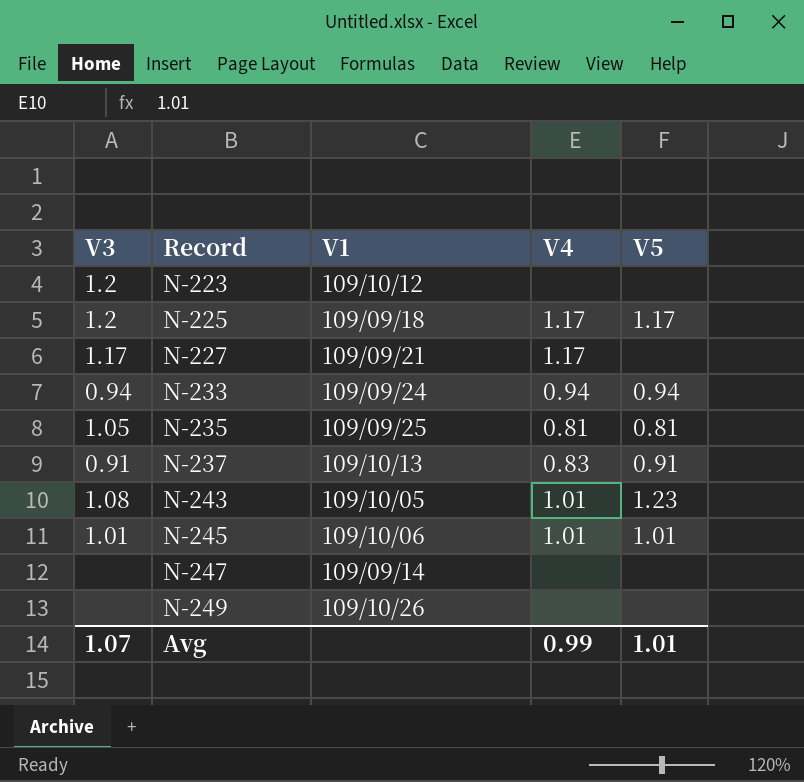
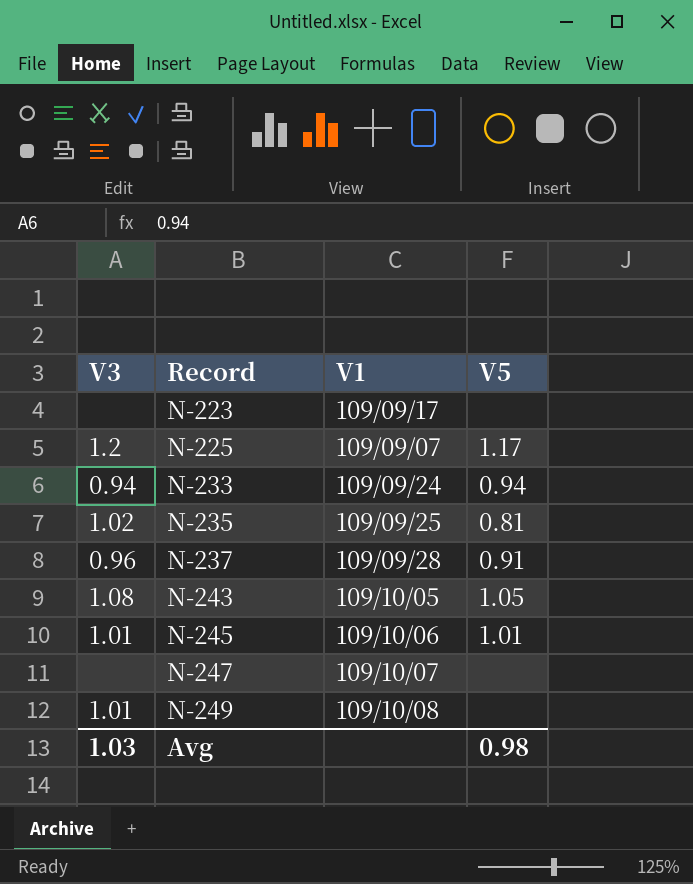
column V4 | position: 4 -> none
row N-227: 1.17 | 109/09/21 | 1.17 | none -> none
N-223 | V3: 1.2 -> none
N-223 | V1: 109/10/12 -> 109/09/17
N-225 | V1: 109/09/18 -> 109/09/07
N-235 | V3: 1.05 -> 1.02
N-237 | V3: 0.91 -> 0.96
N-237 | V1: 109/10/13 -> 109/09/28
N-243 | V5: 1.23 -> 1.05
N-247 | V1: 109/09/14 -> 109/10/07
N-249 | V3: none -> 1.01
N-249 | V1: 109/10/26 -> 109/10/08
Avg | V3: 1.07 -> 1.03
Avg | V5: 1.01 -> 0.98

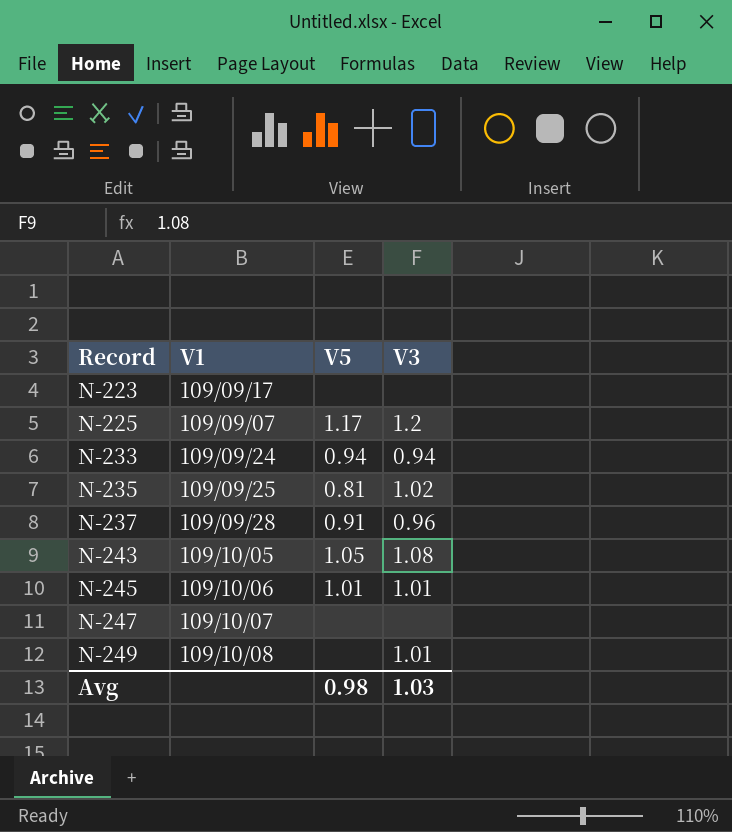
column V3 | position: 1 -> 4

